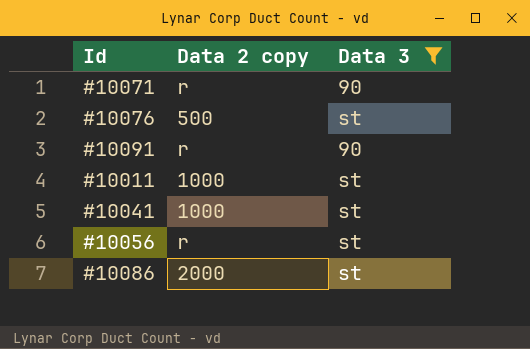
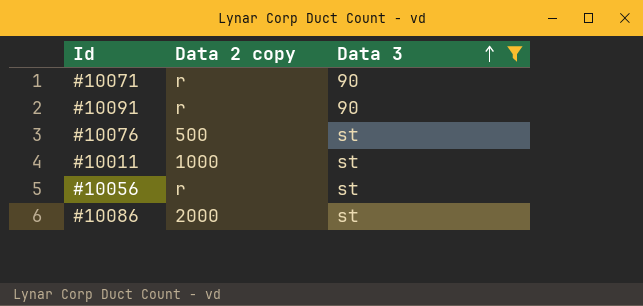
row order: none -> Data 3 ascending
row #10041: 1000 | st -> none

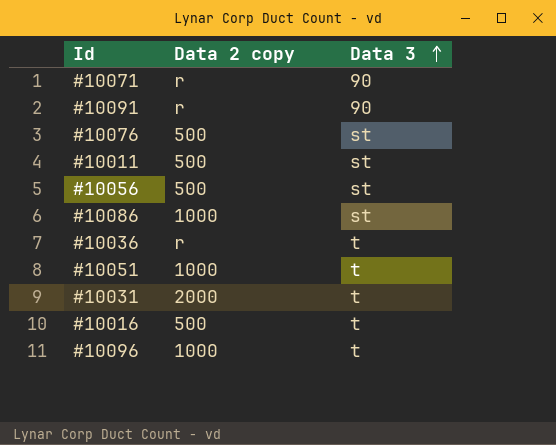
filter: Data 3 != t -> none
#10011 | Data 2 copy: 1000 -> 500
#10056 | Data 2 copy: r -> 500
#10086 | Data 2 copy: 2000 -> 1000

